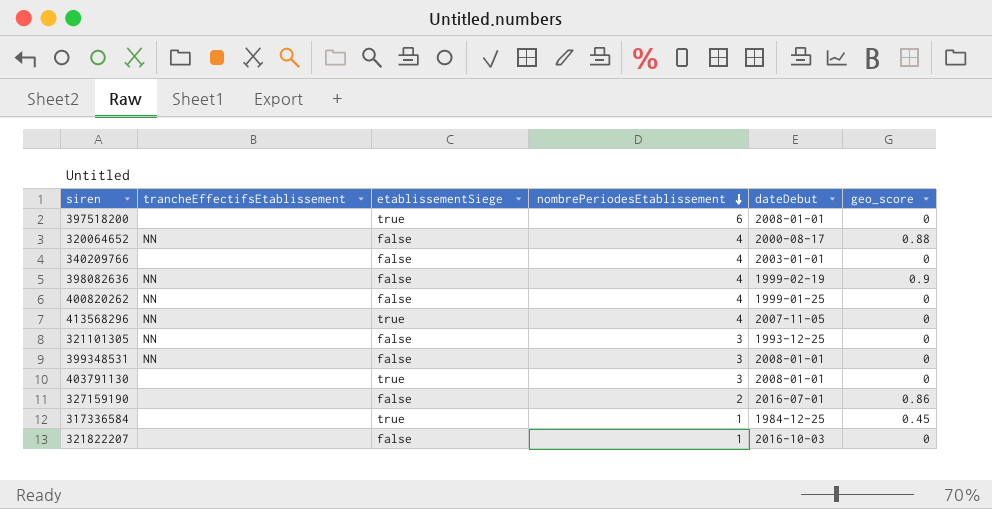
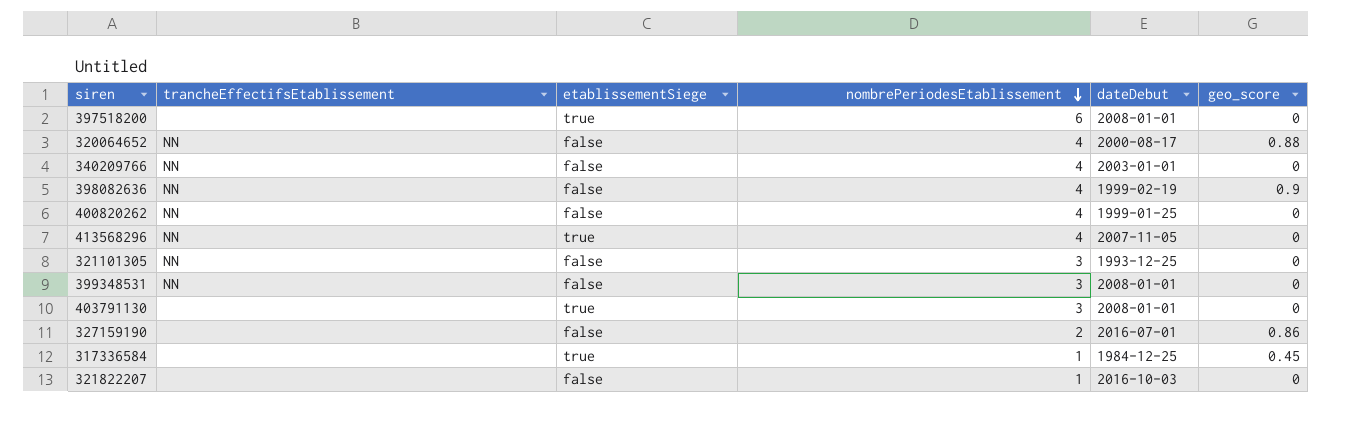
340209766 | trancheEffectifsEtablissement: none -> NN

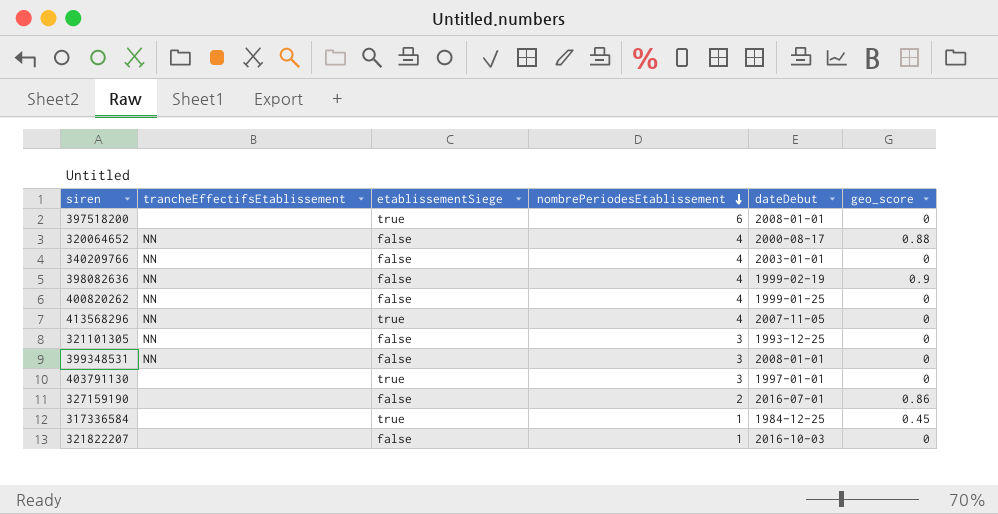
403791130 | dateDebut: 2008-01-01 -> 1997-01-01

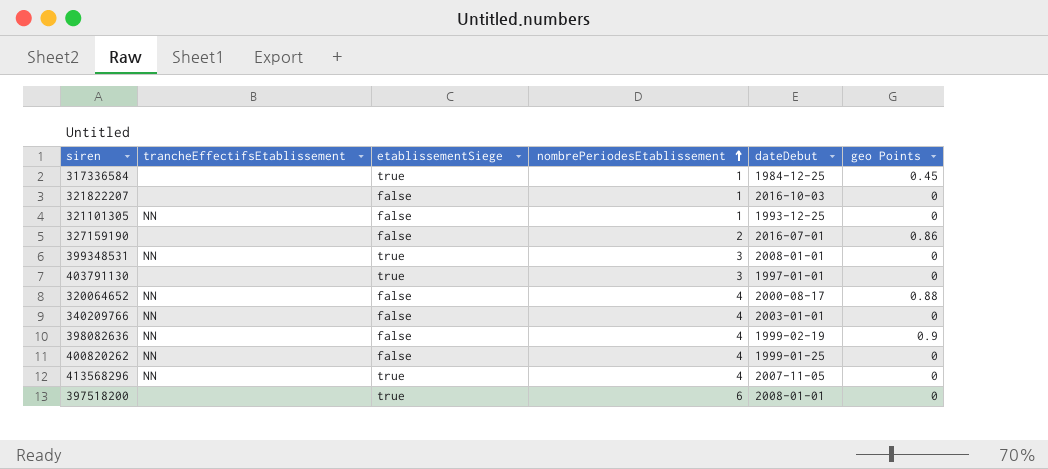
row order: nombrePeriodesEtablissement descending -> nombrePeriodesEtablissement ascending
column name: geo_score -> geo Points
321101305 | nombrePeriodesEtablissement: 3 -> 1
399348531 | etablissementSiege: false -> true

